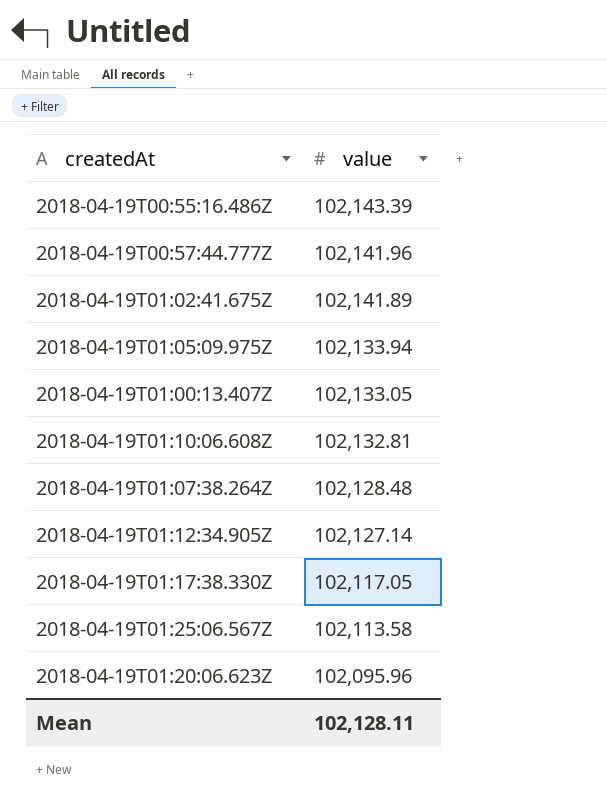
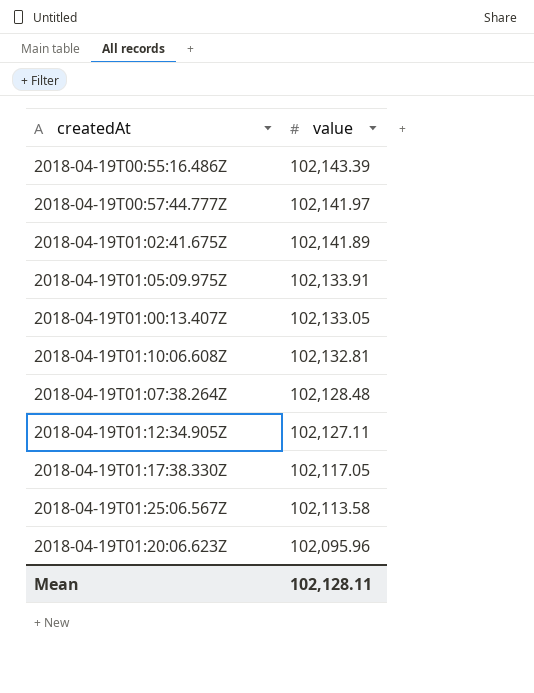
2018-04-19T00:57:44.777Z | value: 102,141.96 -> 102,141.97
2018-04-19T01:05:09.975Z | value: 102,133.94 -> 102,133.91
2018-04-19T01:12:34.905Z | value: 102,127.14 -> 102,127.11

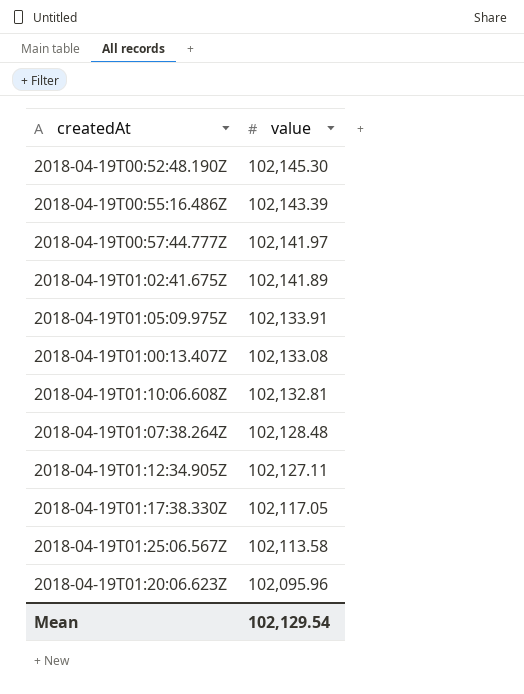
row 2018-04-19T00:52:48.190Z: none -> 102,145.30
2018-04-19T01:00:13.407Z | value: 102,133.05 -> 102,133.08
Mean | value: 102,128.11 -> 102,129.54

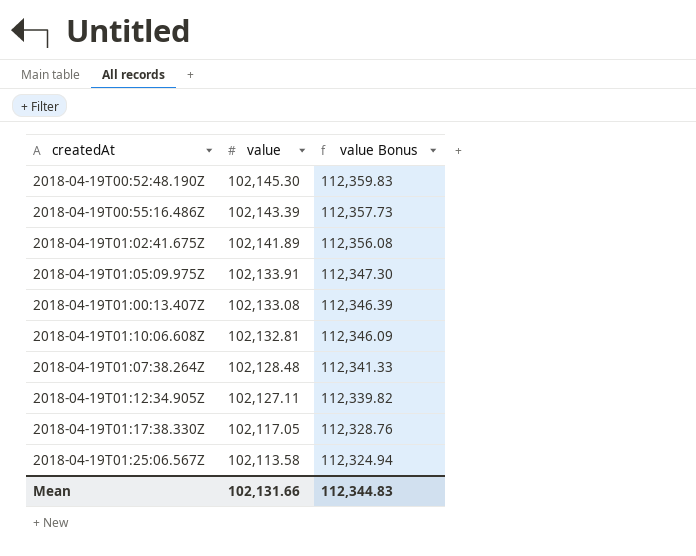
column value Bonus | formula: none -> [value] * 1.1
row 2018-04-19T00:57:44.777Z: 102,141.97 -> none
row 2018-04-19T01:20:06.623Z: 102,095.96 -> none
Mean | value: 102,129.54 -> 102,131.66

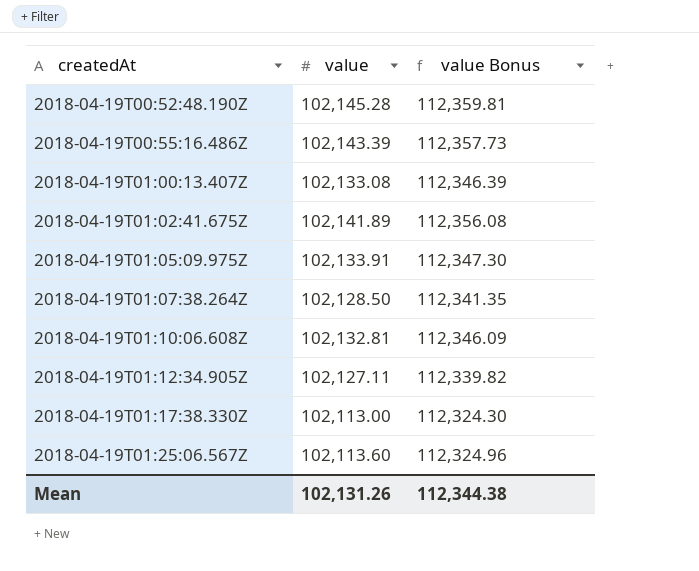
row order: value descending -> createdAt ascending
2018-04-19T00:52:48.190Z | value: 102,145.30 -> 102,145.28
2018-04-19T00:52:48.190Z | value Bonus: 112,359.83 -> 112,359.81
2018-04-19T01:07:38.264Z | value: 102,128.48 -> 102,128.50
2018-04-19T01:07:38.264Z | value Bonus: 112,341.33 -> 112,341.35
2018-04-19T01:17:38.330Z | value: 102,117.05 -> 102,113.00
2018-04-19T01:17:38.330Z | value Bonus: 112,328.76 -> 112,324.30
2018-04-19T01:25:06.567Z | value: 102,113.58 -> 102,113.60
2018-04-19T01:25:06.567Z | value Bonus: 112,324.94 -> 112,324.96
Mean | value: 102,131.66 -> 102,131.26
Mean | value Bonus: 112,344.83 -> 112,344.38

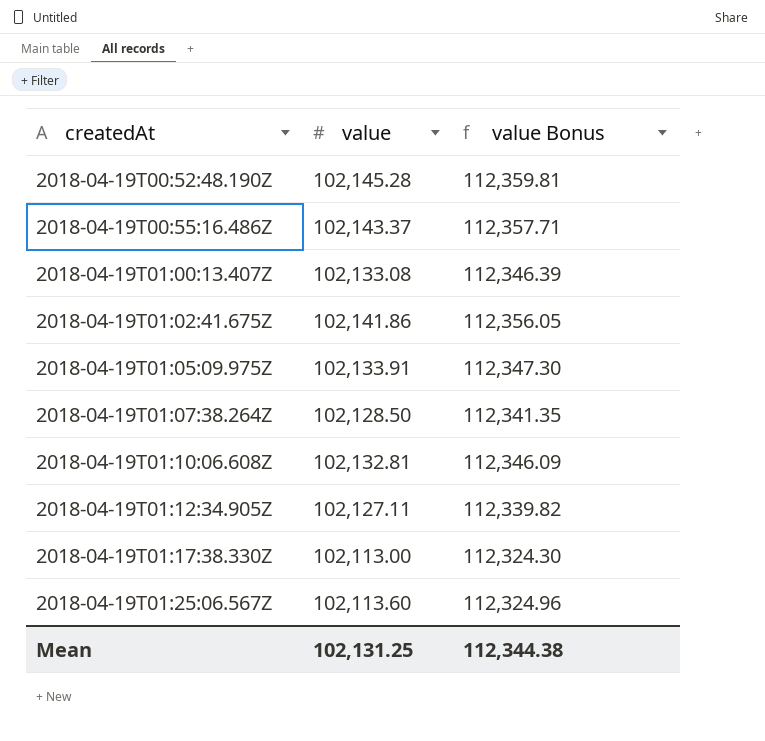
2018-04-19T00:55:16.486Z | value: 102,143.39 -> 102,143.37
2018-04-19T00:55:16.486Z | value Bonus: 112,357.73 -> 112,357.71
2018-04-19T01:02:41.675Z | value: 102,141.89 -> 102,141.86
2018-04-19T01:02:41.675Z | value Bonus: 112,356.08 -> 112,356.05
Mean | value: 102,131.26 -> 102,131.25

